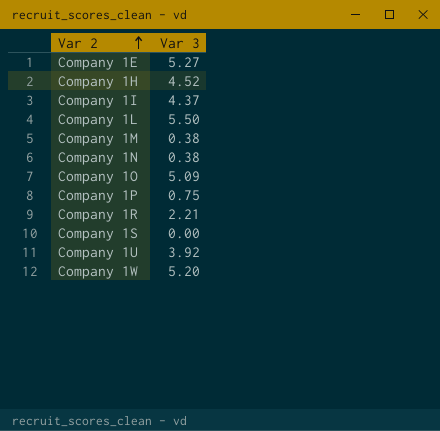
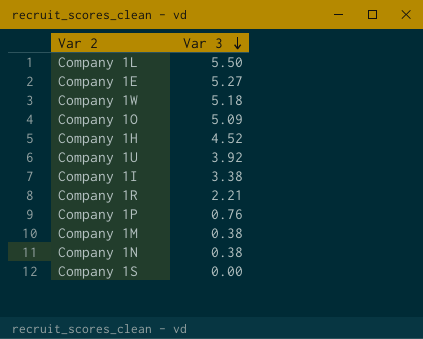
row order: Var 2 ascending -> Var 3 descending
Company 1W | Var 3: 5.20 -> 5.18
Company 1I | Var 3: 4.37 -> 3.38
Company 1P | Var 3: 0.75 -> 0.76

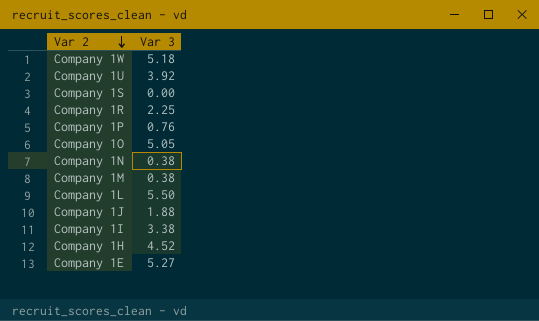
row order: Var 3 descending -> Var 2 descending
Company 1R | Var 3: 2.21 -> 2.25
Company 1O | Var 3: 5.09 -> 5.05
row Company 1J: none -> 1.88

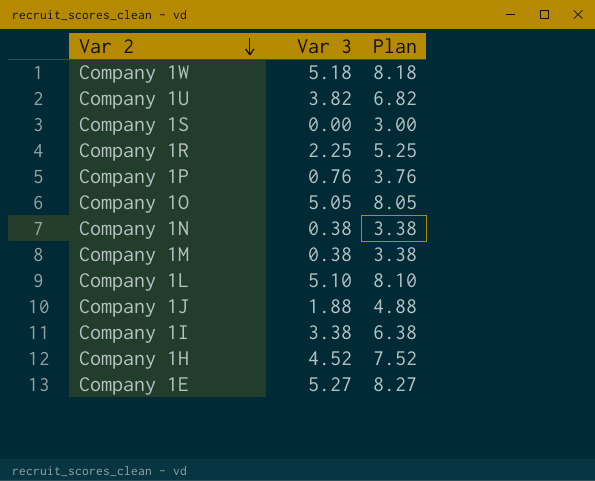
column Plan | formula: none -> [Var 3] + 3
Company 1U | Var 3: 3.92 -> 3.82
Company 1L | Var 3: 5.50 -> 5.10

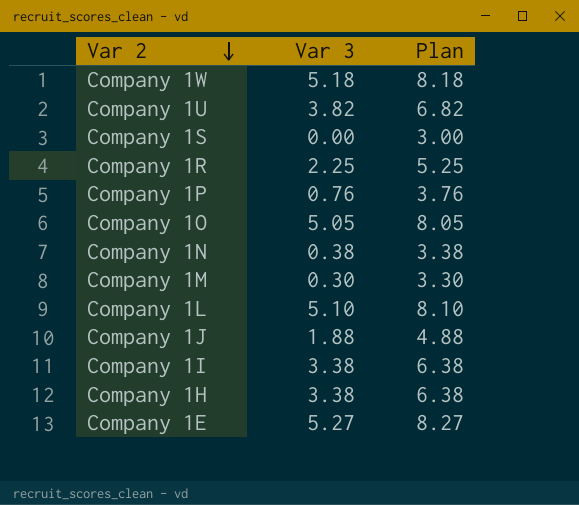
Company 1M | Var 3: 0.38 -> 0.30
Company 1M | Plan: 3.38 -> 3.30
Company 1H | Var 3: 4.52 -> 3.38
Company 1H | Plan: 7.52 -> 6.38

